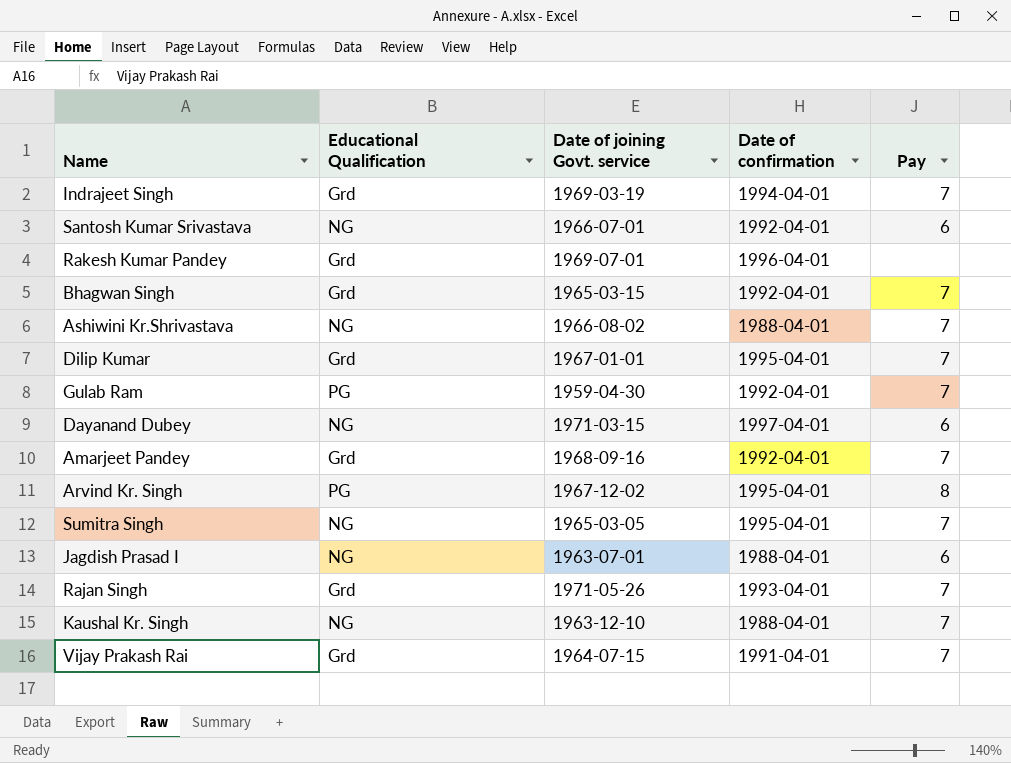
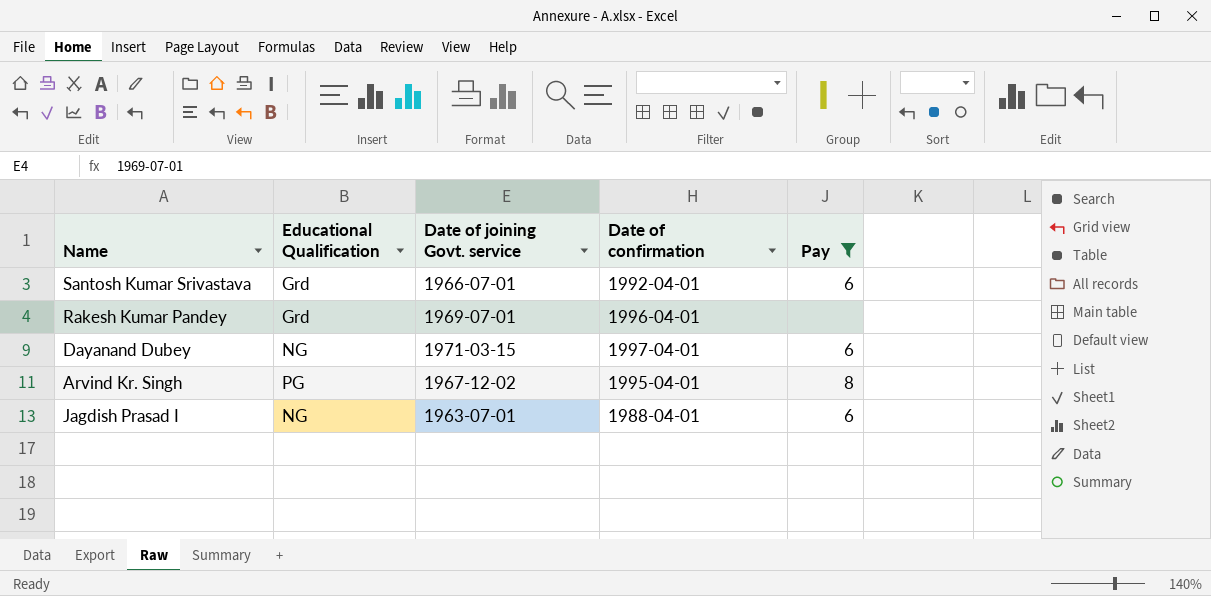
filter: none -> Pay != 7
Santosh Kumar Srivastava | Educational Qualification: NG -> Grd

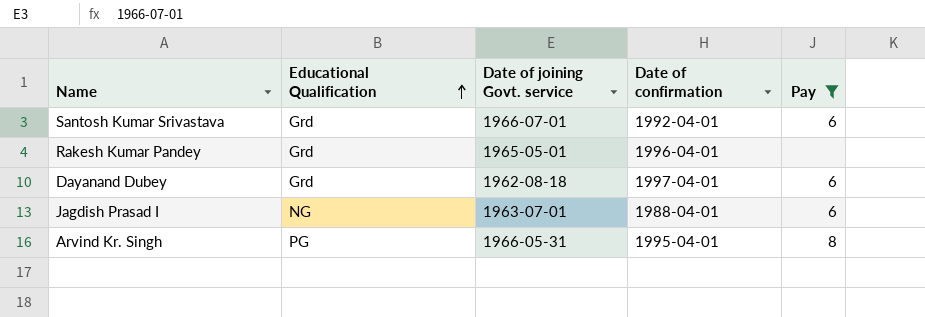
row order: none -> Educational Qualification ascending
Rakesh Kumar Pandey | Date of joining Govt. service: 1969-07-01 -> 1965-05-01
Dayanand Dubey | Educational Qualification: NG -> Grd
Dayanand Dubey | Date of joining Govt. service: 1971-03-15 -> 1962-08-18
Arvind Kr. Singh | Date of joining Govt. service: 1967-12-02 -> 1966-05-31

